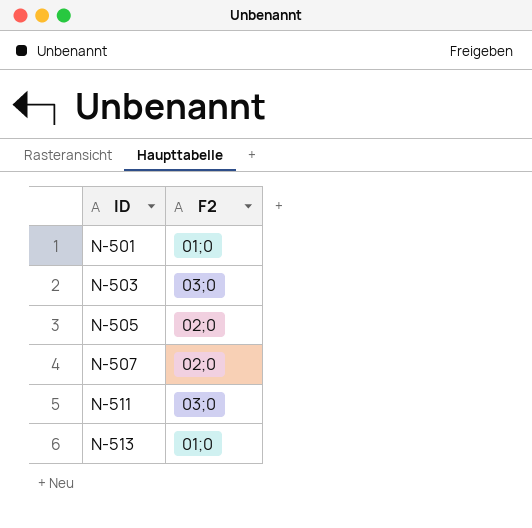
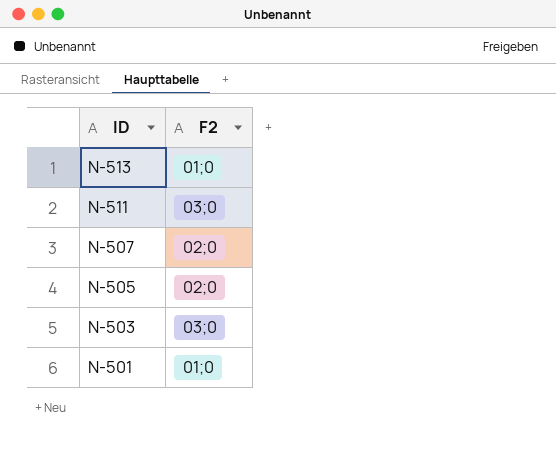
row order: ID ascending -> ID descending

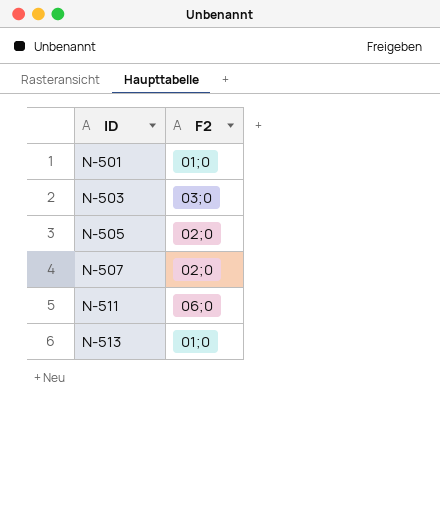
row order: ID descending -> ID ascending
N-511 | F2: 03;0 -> 06;0

